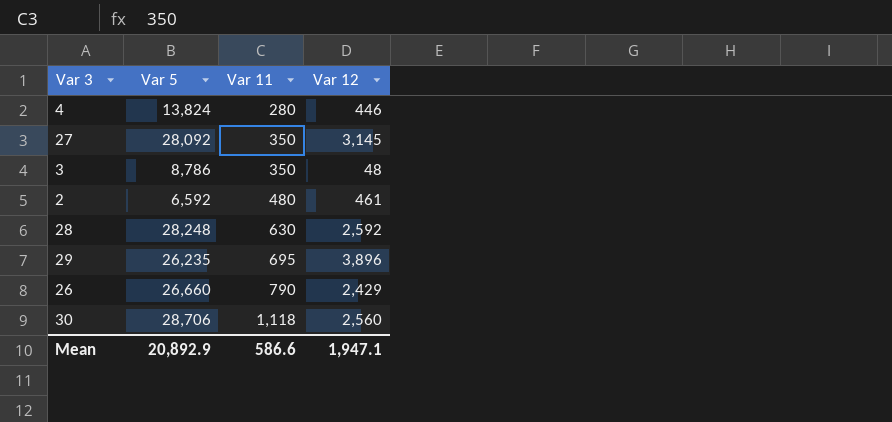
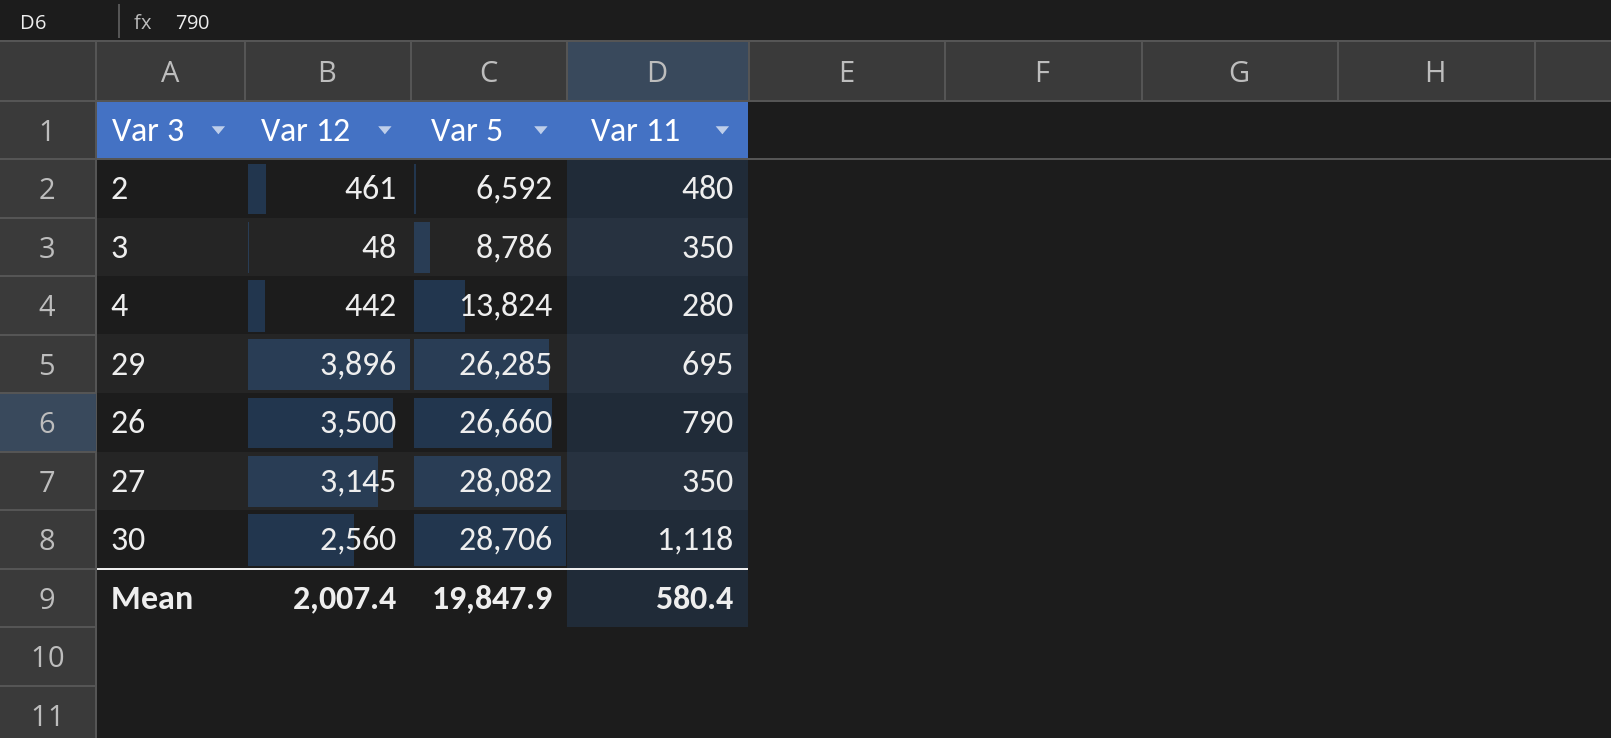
row order: Var 11 ascending -> Var 5 ascending
column Var 12 | position: 4 -> 2
row 28: 28,248 | 630 | 2,592 -> none
4 | Var 12: 446 -> 442
29 | Var 5: 26,235 -> 26,285
26 | Var 12: 2,429 -> 3,500
27 | Var 5: 28,092 -> 28,082
Mean | Var 12: 1,947.1 -> 2,007.4
Mean | Var 5: 20,892.9 -> 19,847.9
Mean | Var 11: 586.6 -> 580.4

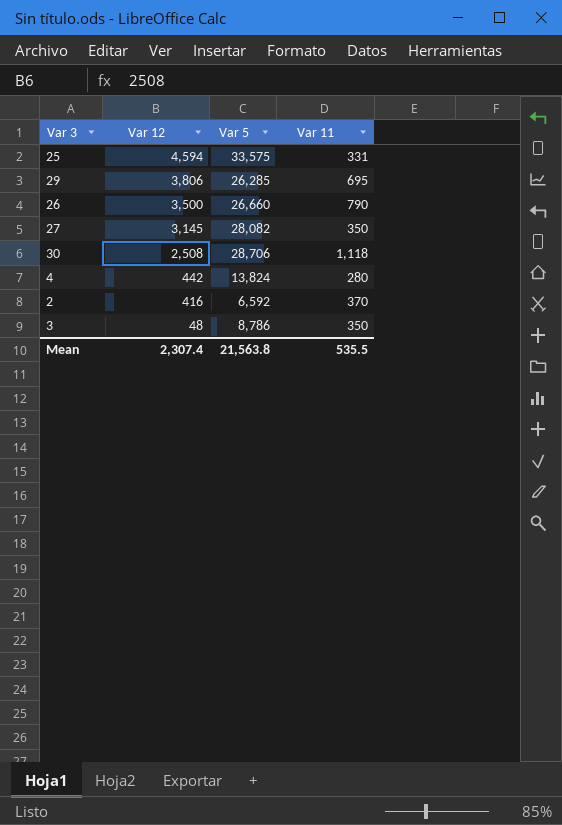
row order: Var 5 ascending -> Var 12 descending
row 25: none -> 4,594 | 33,575 | 331
29 | Var 12: 3,896 -> 3,806
30 | Var 12: 2,560 -> 2,508
2 | Var 12: 461 -> 416
2 | Var 11: 480 -> 370
Mean | Var 12: 2,007.4 -> 2,307.4
Mean | Var 5: 19,847.9 -> 21,563.8
Mean | Var 11: 580.4 -> 535.5

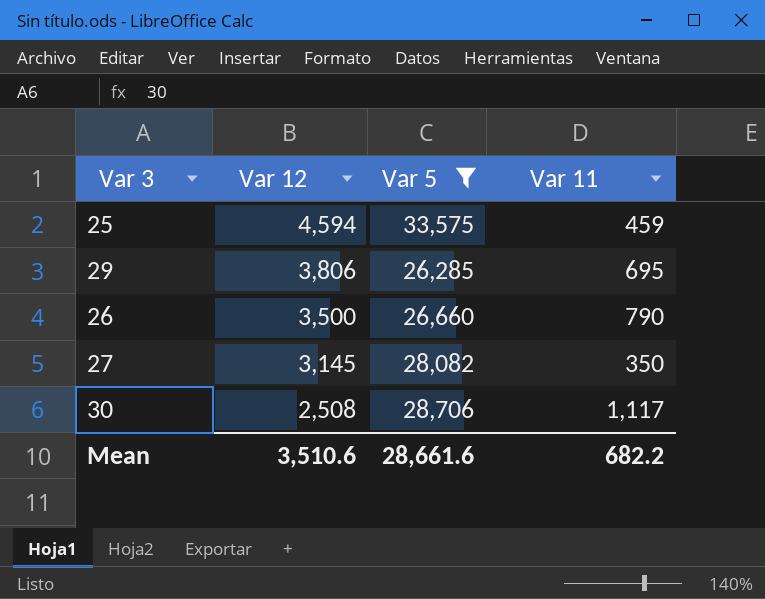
filter: none -> Var 5 >= 26,285
25 | Var 11: 331 -> 459
30 | Var 11: 1,118 -> 1,117
Mean | Var 12: 2,307.4 -> 3,510.6
Mean | Var 5: 21,563.8 -> 28,661.6
Mean | Var 11: 535.5 -> 682.2

